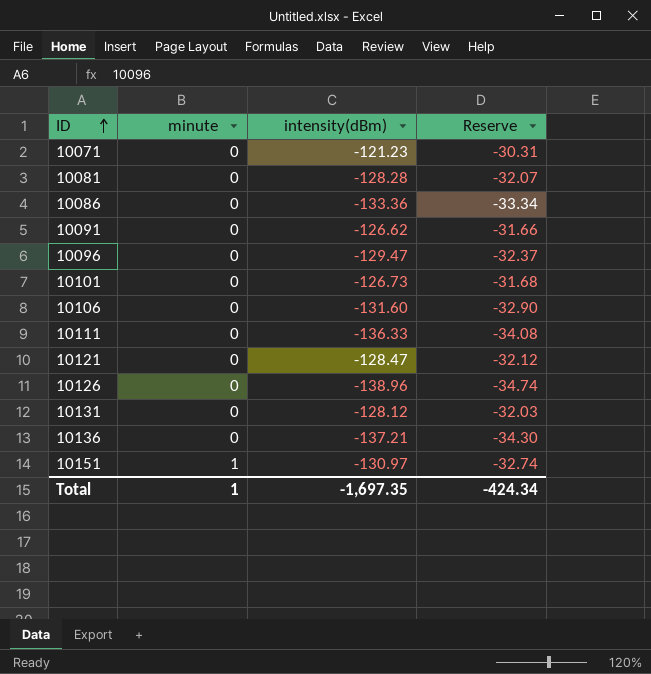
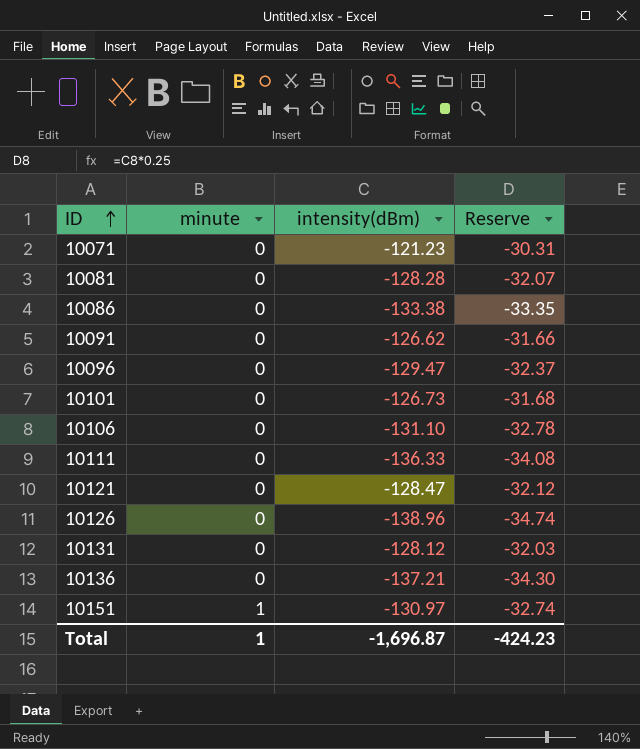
10086 | intensity(dBm): -133.36 -> -133.38
10086 | Reserve: -33.34 -> -33.35
10106 | intensity(dBm): -131.60 -> -131.10
10106 | Reserve: -32.90 -> -32.78
Total | intensity(dBm): -1,697.35 -> -1,696.87
Total | Reserve: -424.34 -> -424.23

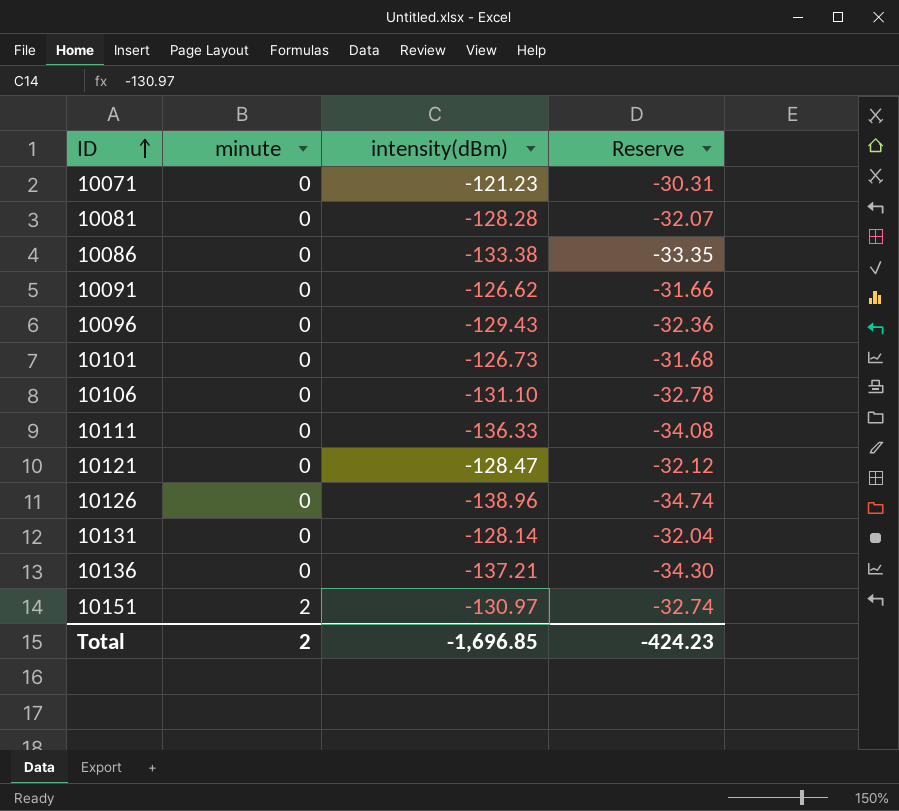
10096 | intensity(dBm): -129.47 -> -129.43
10096 | Reserve: -32.37 -> -32.36
10131 | intensity(dBm): -128.12 -> -128.14
10131 | Reserve: -32.03 -> -32.04
10151 | minute: 1 -> 2
Total | minute: 1 -> 2
Total | intensity(dBm): -1,696.87 -> -1,696.85

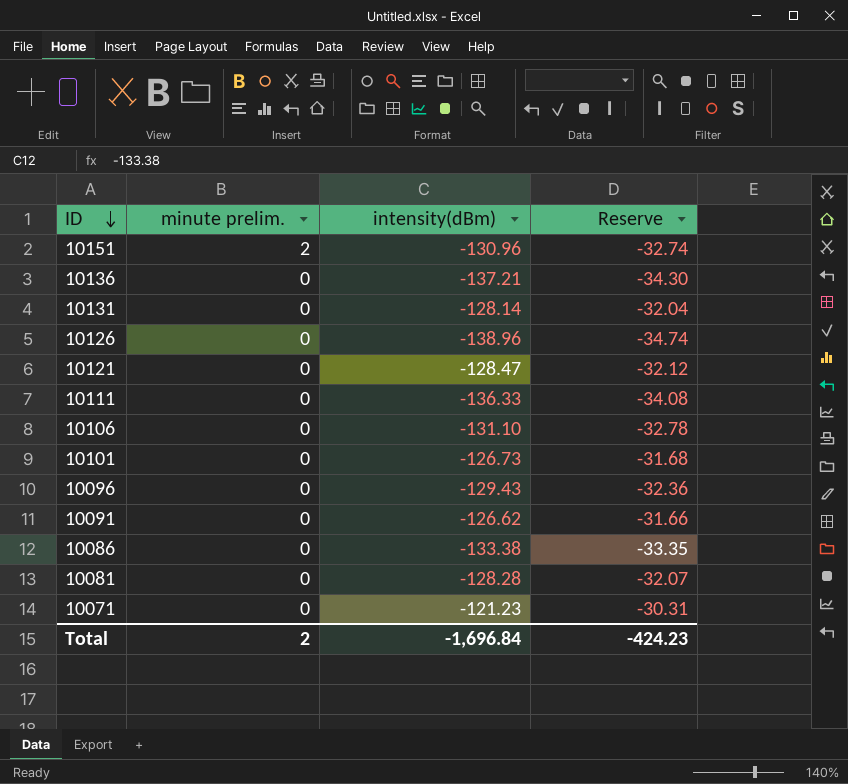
row order: ID ascending -> ID descending
column name: minute -> minute prelim.
10151 | intensity(dBm): -130.97 -> -130.96
Total | intensity(dBm): -1,696.85 -> -1,696.84

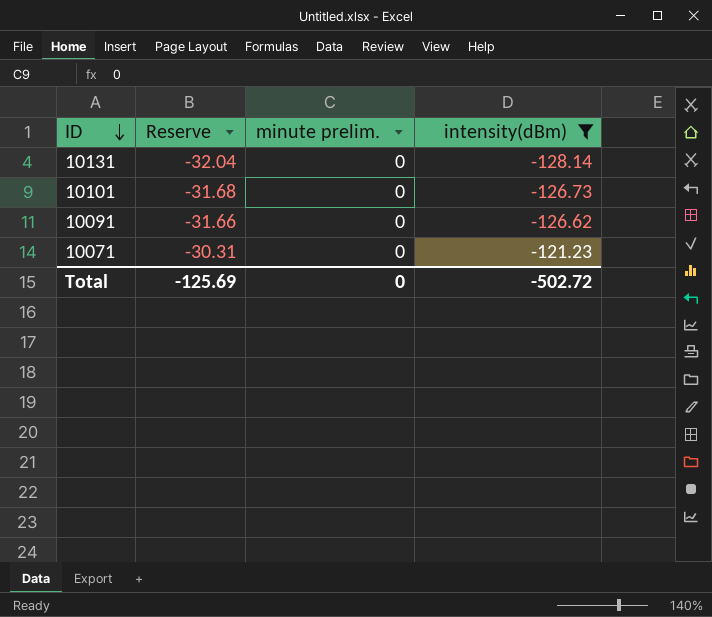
filter: none -> intensity(dBm) >= -128.14
column Reserve | position: 4 -> 2
Total | Reserve: -424.23 -> -125.69
Total | minute prelim.: 2 -> 0
Total | intensity(dBm): -1,696.84 -> -502.72

